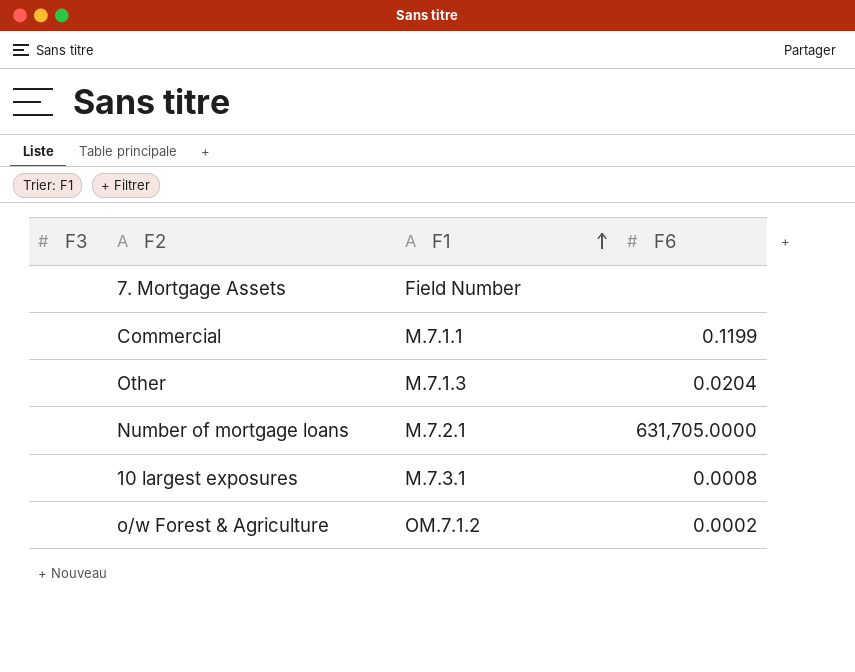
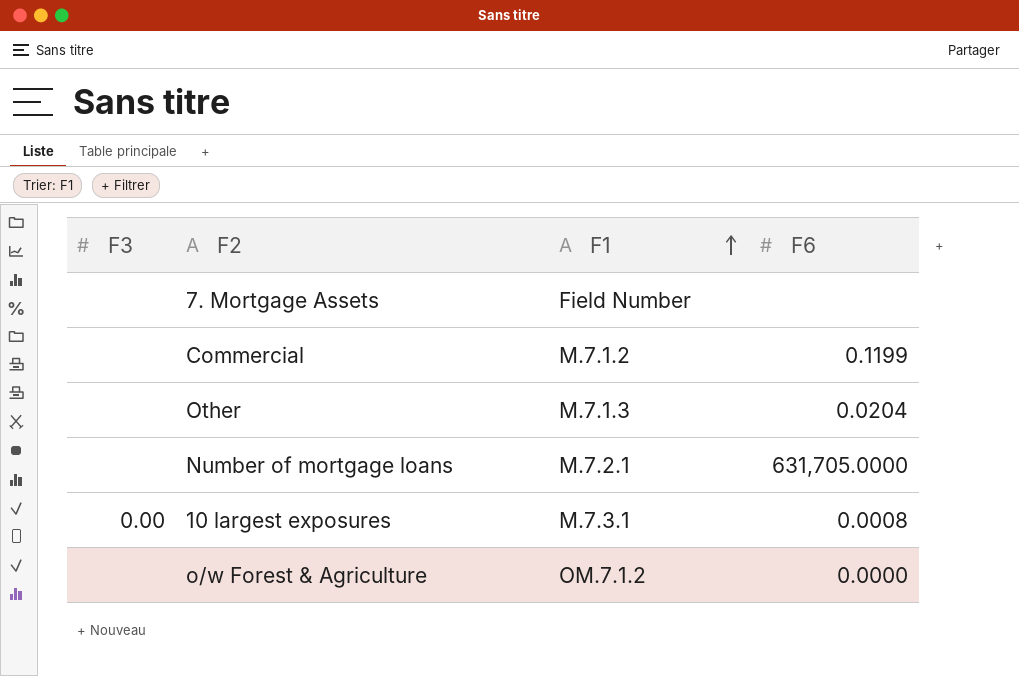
Commercial | F1: M.7.1.1 -> M.7.1.2
10 largest exposures | F3: none -> 0.00
o/w Forest & Agriculture | F6: 0.0002 -> 0.0000

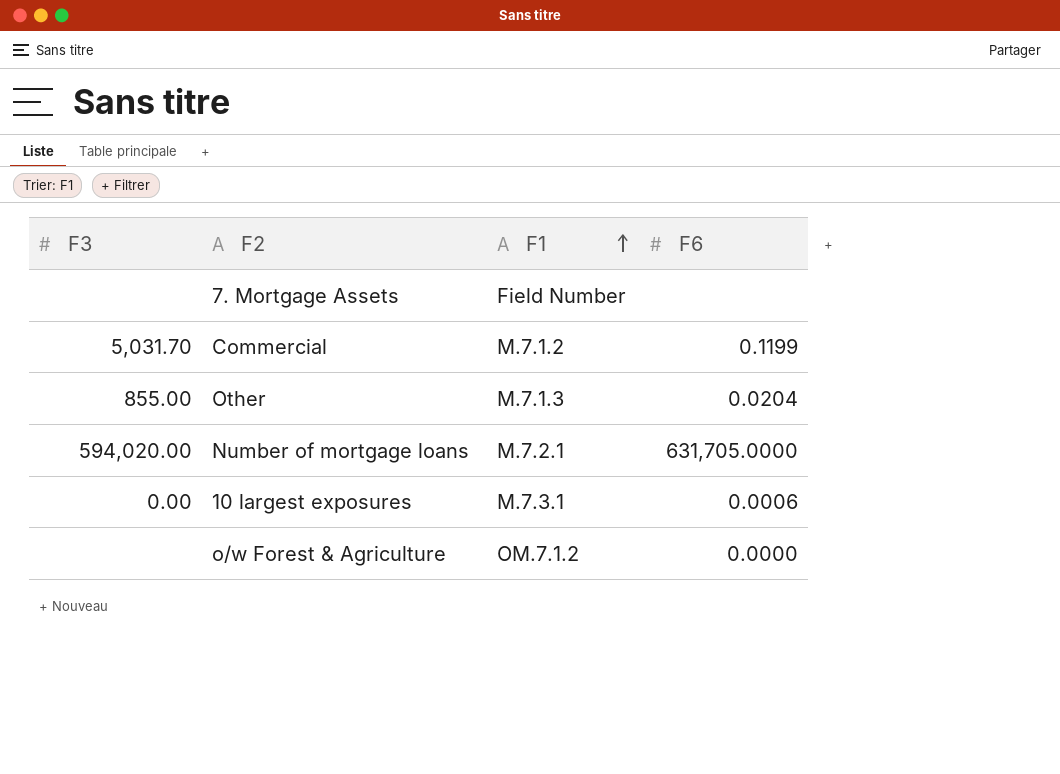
Commercial | F3: none -> 5,031.70
Other | F3: none -> 855.00
Number of mortgage loans | F3: none -> 594,020.00
10 largest exposures | F6: 0.0008 -> 0.0006

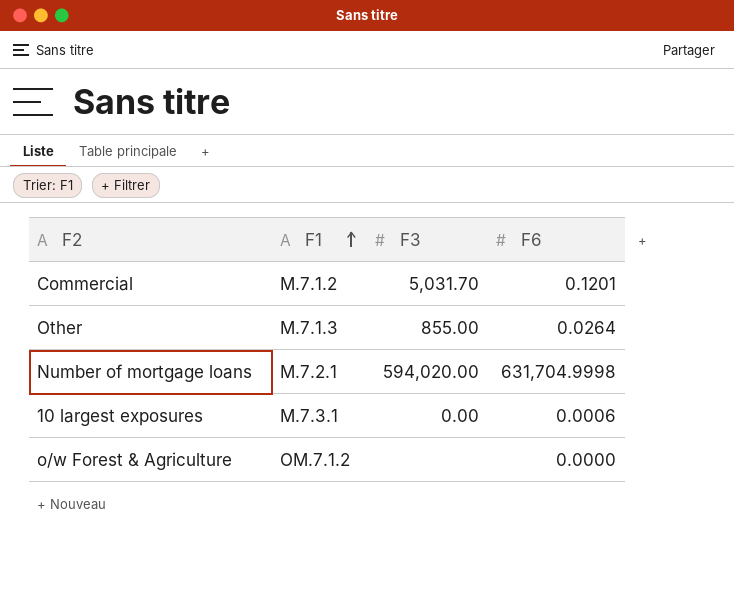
column F3 | position: 1 -> 3
row 7. Mortgage Assets: none | Field Number | none -> none
Commercial | F6: 0.1199 -> 0.1201
Other | F6: 0.0204 -> 0.0264
Number of mortgage loans | F6: 631,705.0000 -> 631,704.9998

